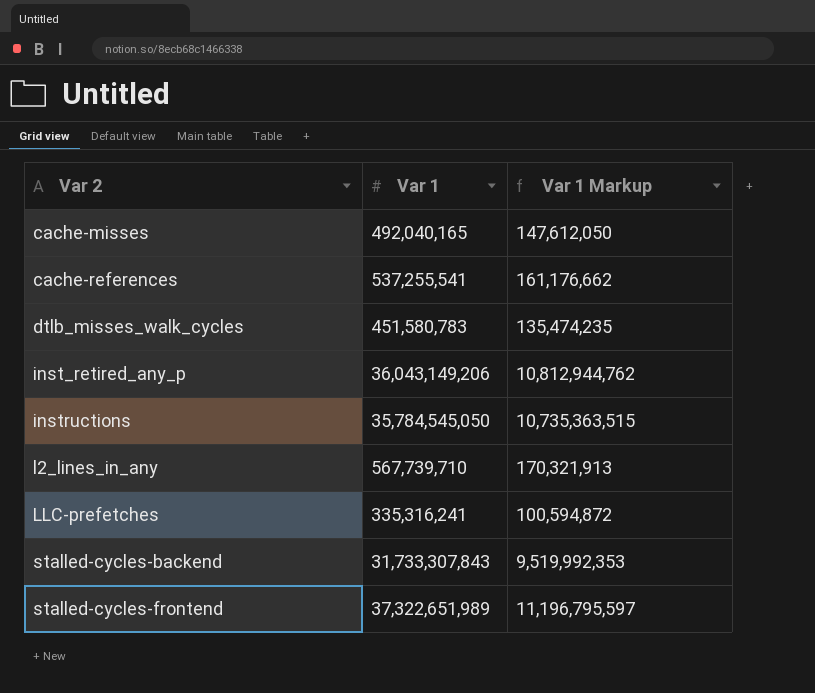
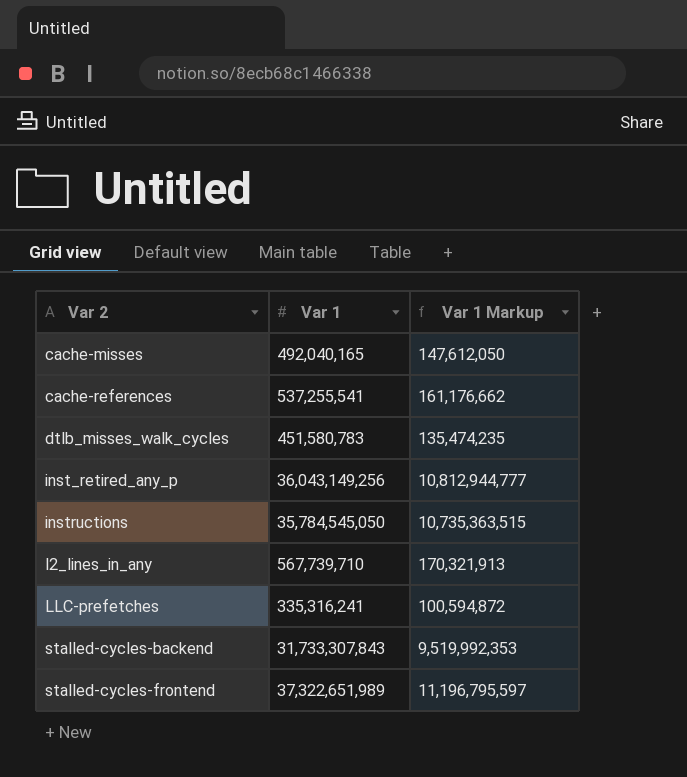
inst_retired_any_p | Var 1: 36,043,149,206 -> 36,043,149,256
inst_retired_any_p | Var 1 Markup: 10,812,944,762 -> 10,812,944,777

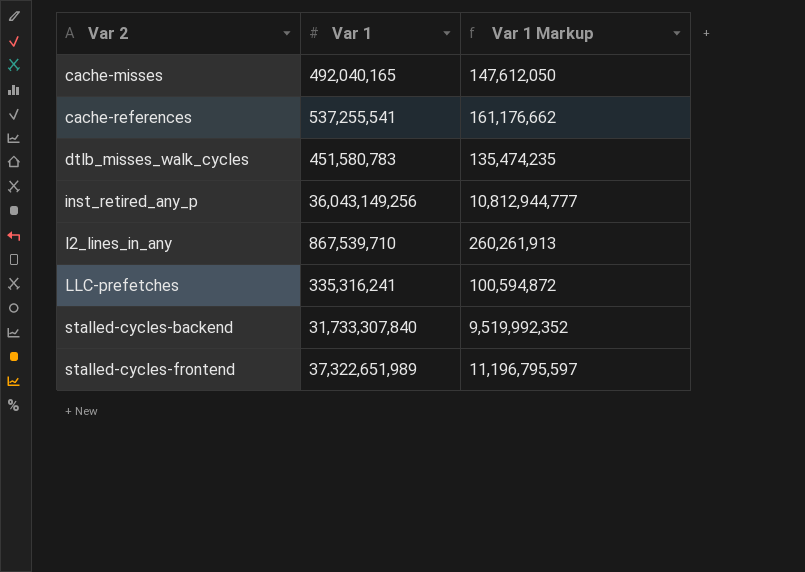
row instructions: 35,784,545,050 | 10,735,363,515 -> none
l2_lines_in_any | Var 1: 567,739,710 -> 867,539,710
l2_lines_in_any | Var 1 Markup: 170,321,913 -> 260,261,913
stalled-cycles-backend | Var 1: 31,733,307,843 -> 31,733,307,840
stalled-cycles-backend | Var 1 Markup: 9,519,992,353 -> 9,519,992,352

